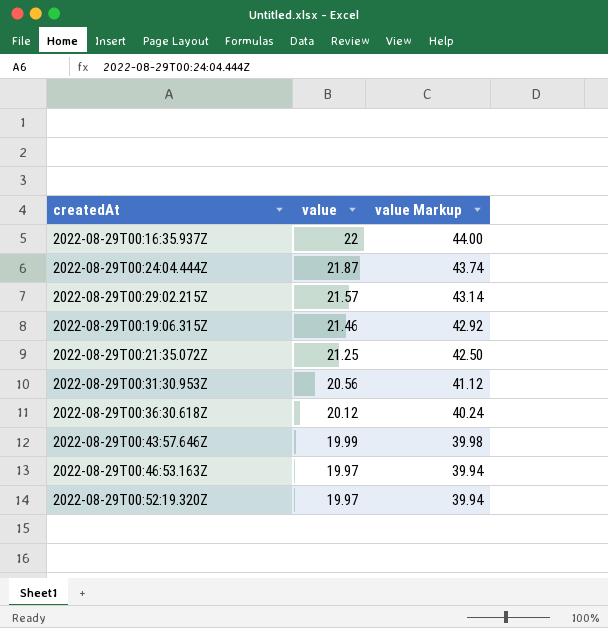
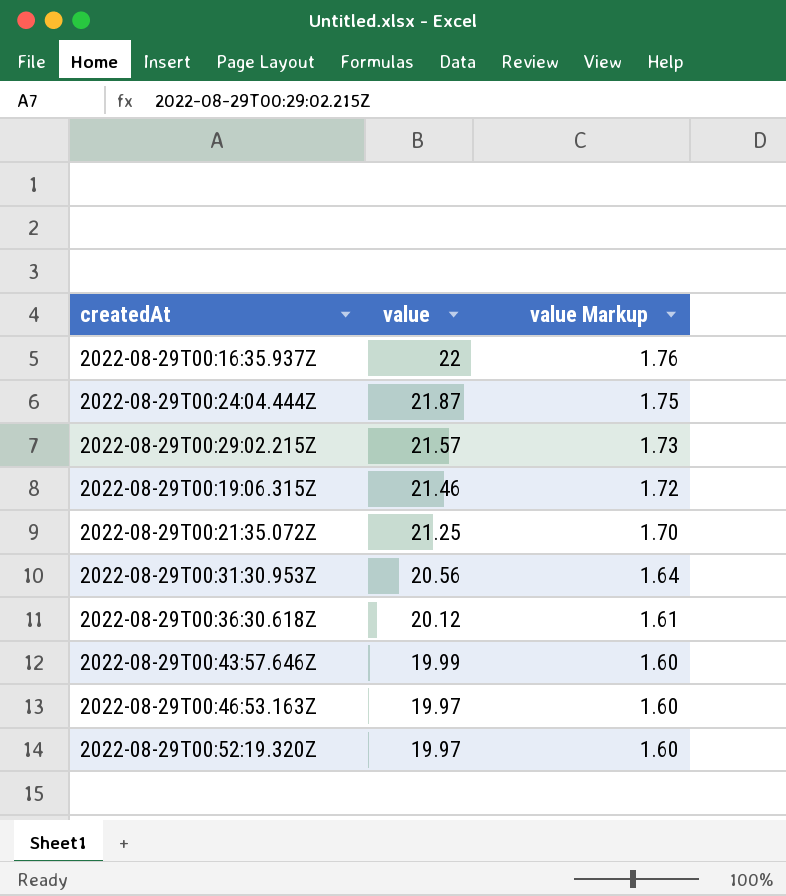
column value Markup | formula: [value] * 2 -> [value] * 0.08

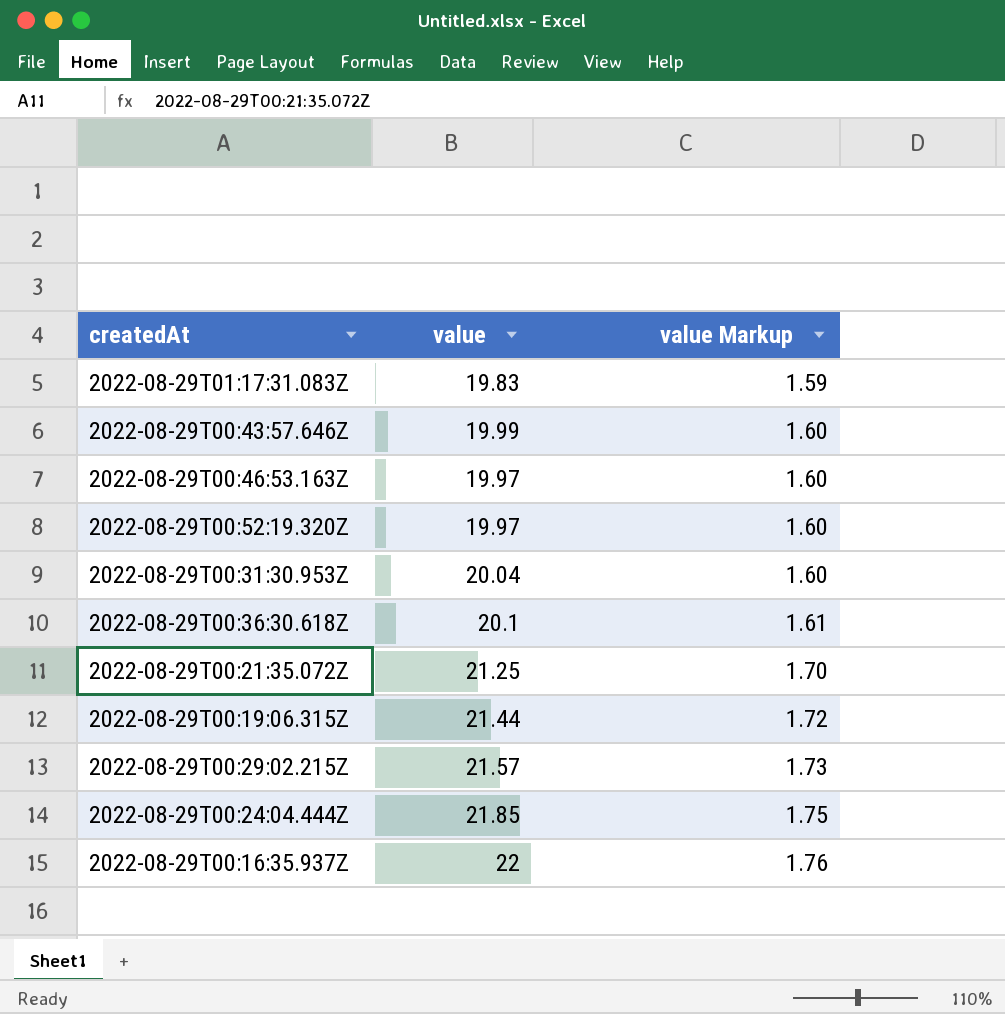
row order: value descending -> value Markup ascending
row 2022-08-29T01:17:31.083Z: none -> 19.83 | 1.59
2022-08-29T00:31:30.953Z | value: 20.56 -> 20.04
2022-08-29T00:31:30.953Z | value Markup: 1.64 -> 1.60
2022-08-29T00:36:30.618Z | value: 20.12 -> 20.1
2022-08-29T00:19:06.315Z | value: 21.46 -> 21.44
2022-08-29T00:24:04.444Z | value: 21.87 -> 21.85

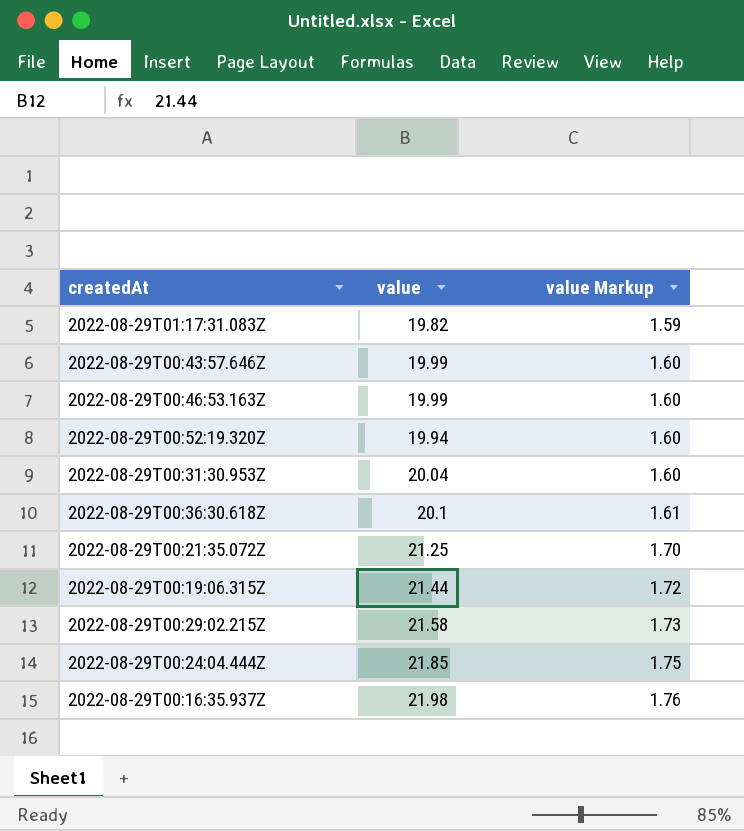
2022-08-29T01:17:31.083Z | value: 19.83 -> 19.82
2022-08-29T00:46:53.163Z | value: 19.97 -> 19.99
2022-08-29T00:52:19.320Z | value: 19.97 -> 19.94
2022-08-29T00:29:02.215Z | value: 21.57 -> 21.58
2022-08-29T00:16:35.937Z | value: 22 -> 21.98

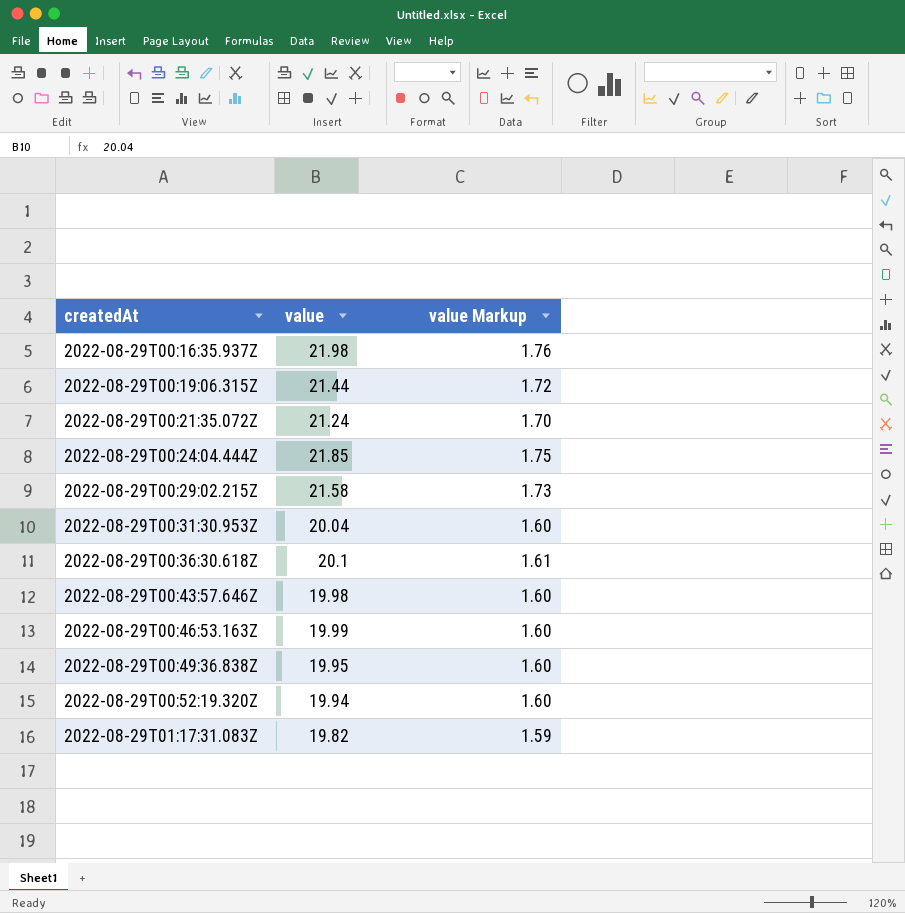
row order: value Markup ascending -> createdAt ascending
2022-08-29T00:21:35.072Z | value: 21.25 -> 21.24
2022-08-29T00:43:57.646Z | value: 19.99 -> 19.98
row 2022-08-29T00:49:36.838Z: none -> 19.95 | 1.60

